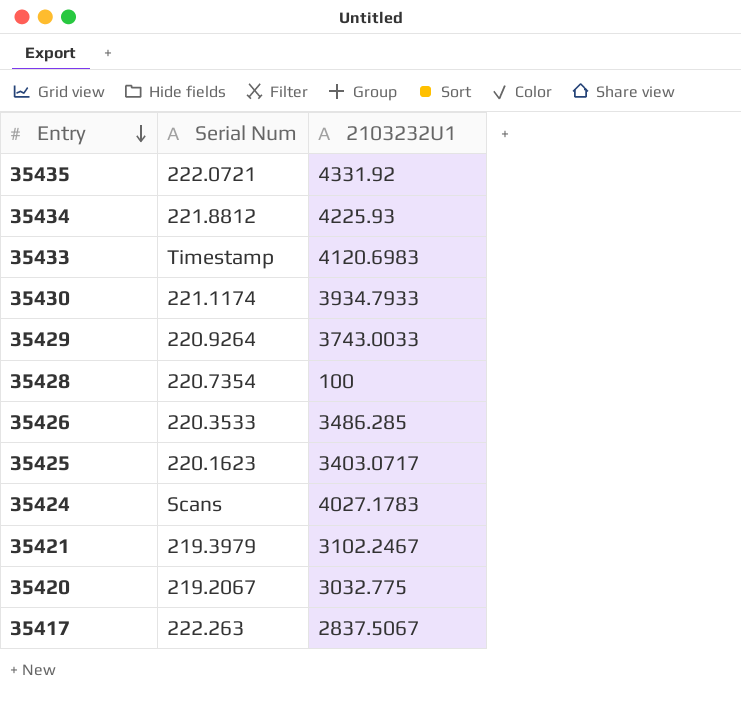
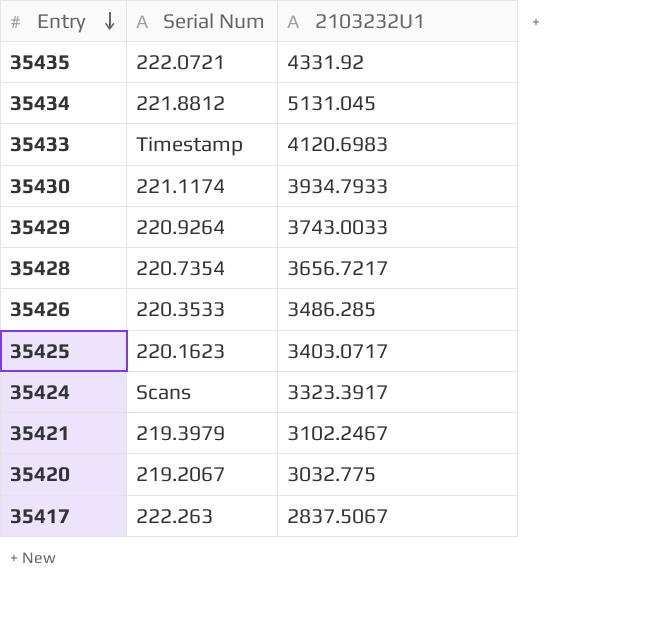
35434 | 2103232U1: 4225.93 -> 5131.045
35428 | 2103232U1: 100 -> 3656.7217
35424 | 2103232U1: 4027.1783 -> 3323.3917

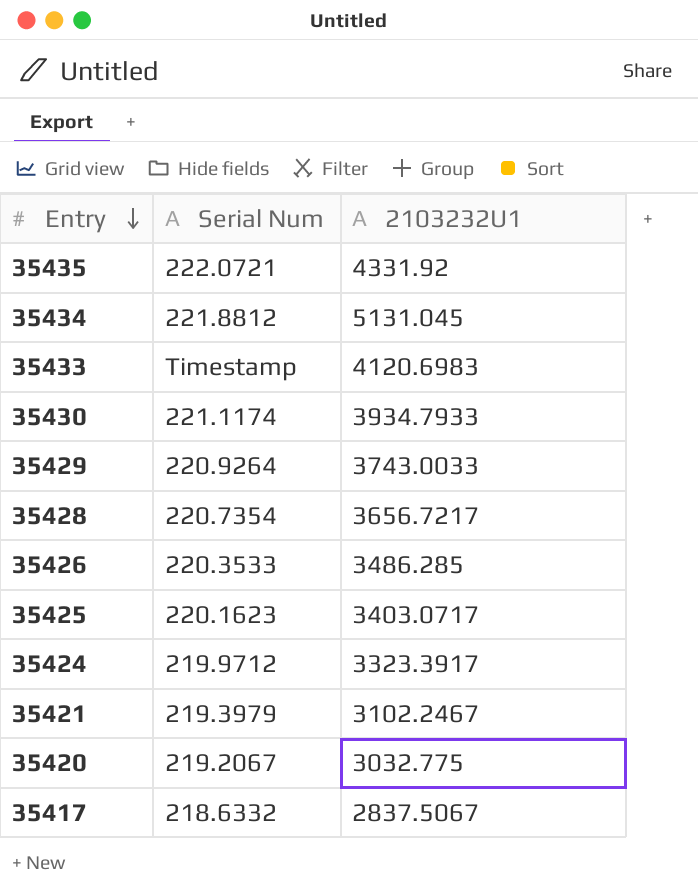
35424 | Serial Num: Scans -> 219.9712
35417 | Serial Num: 222.263 -> 218.6332

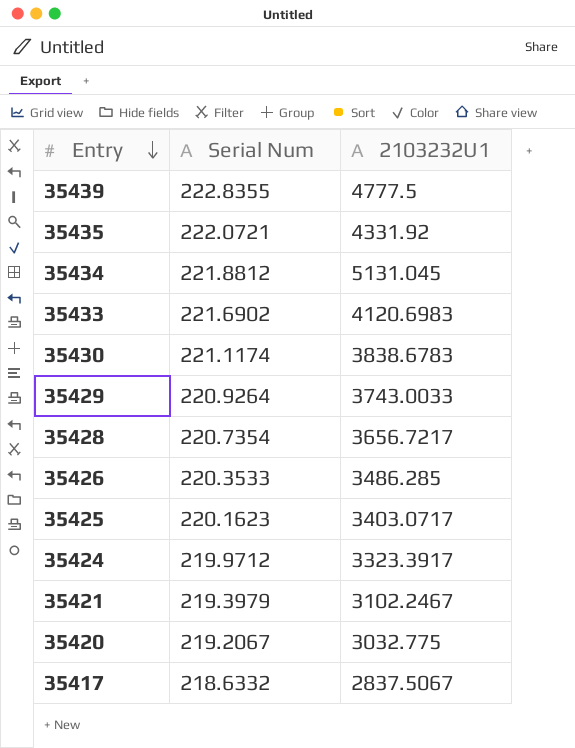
row 35439: none -> 222.8355 | 4777.5
35433 | Serial Num: Timestamp -> 221.6902
35430 | 2103232U1: 3934.7933 -> 3838.6783

